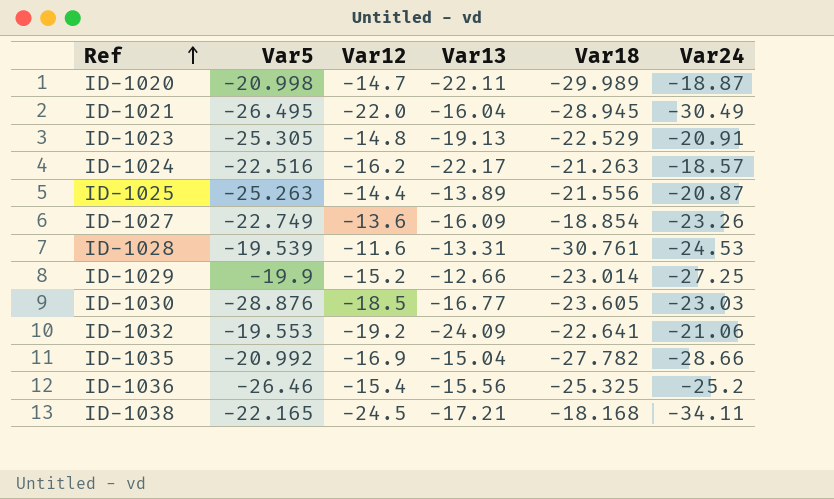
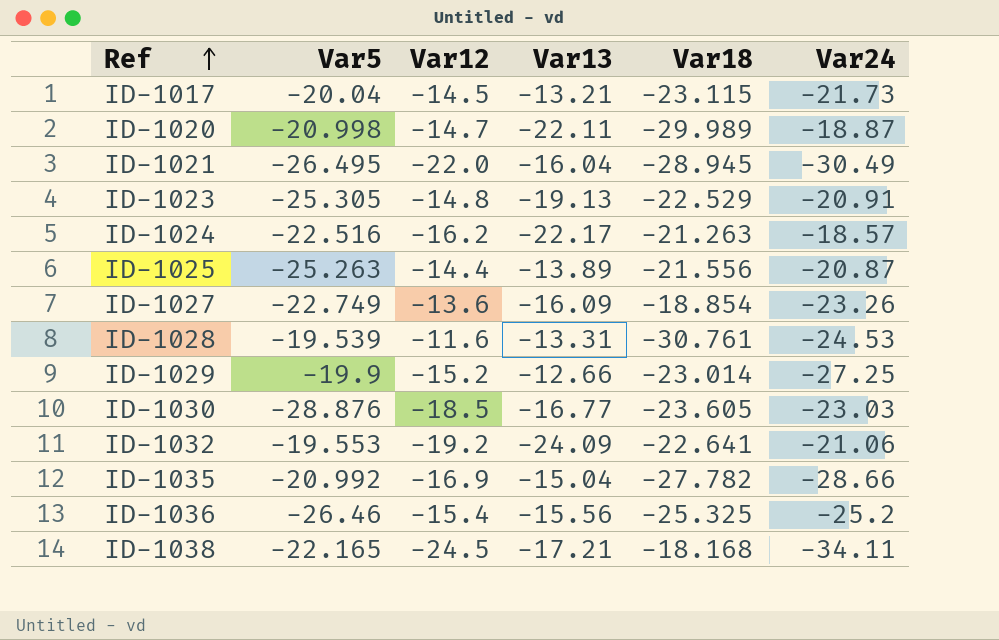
row ID-1017: none -> -20.04 | -14.5 | -13.21 | -23.115 | -21.73

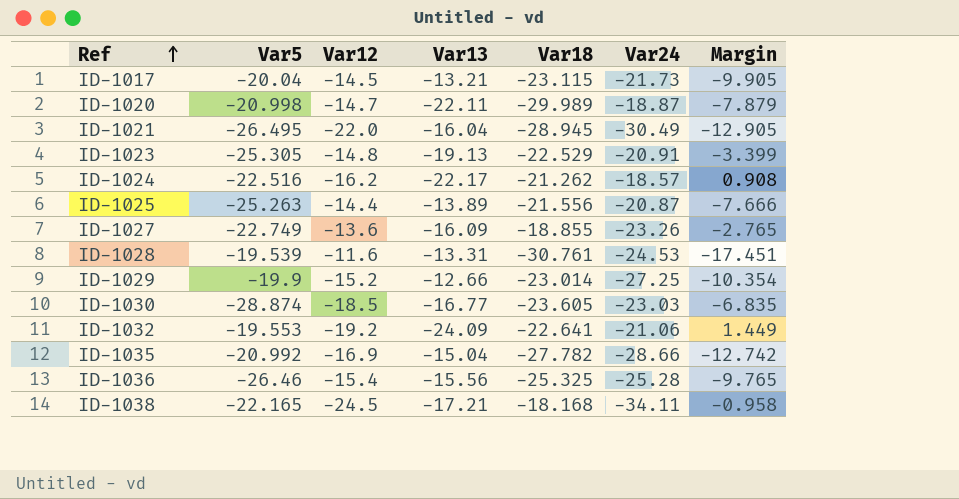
column Margin | formula: none -> [Var18] - [Var13]
ID-1024 | Var18: -21.263 -> -21.262
ID-1027 | Var18: -18.854 -> -18.855
ID-1030 | Var5: -28.876 -> -28.874
ID-1036 | Var24: -25.2 -> -25.28

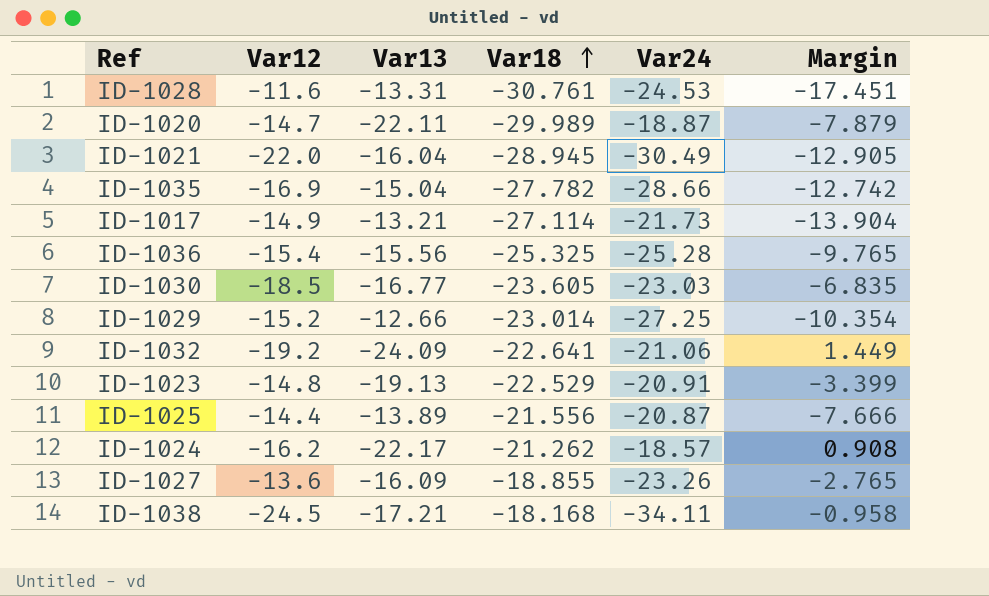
row order: Ref ascending -> Var18 ascending
column Var5 | position: 2 -> none
ID-1017 | Var12: -14.5 -> -14.9
ID-1017 | Var18: -23.115 -> -27.114
ID-1017 | Margin: -9.905 -> -13.904

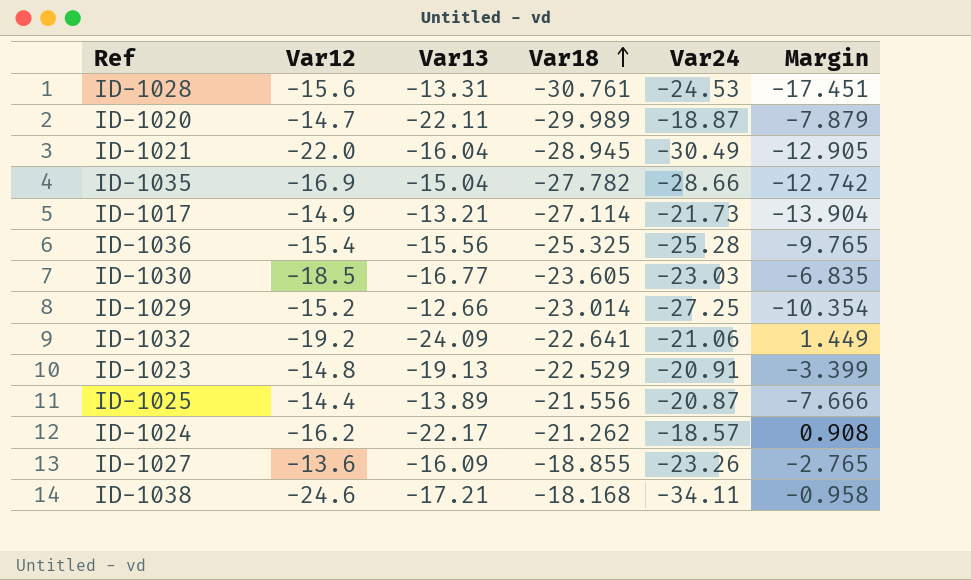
ID-1028 | Var12: -11.6 -> -15.6
ID-1038 | Var12: -24.5 -> -24.6

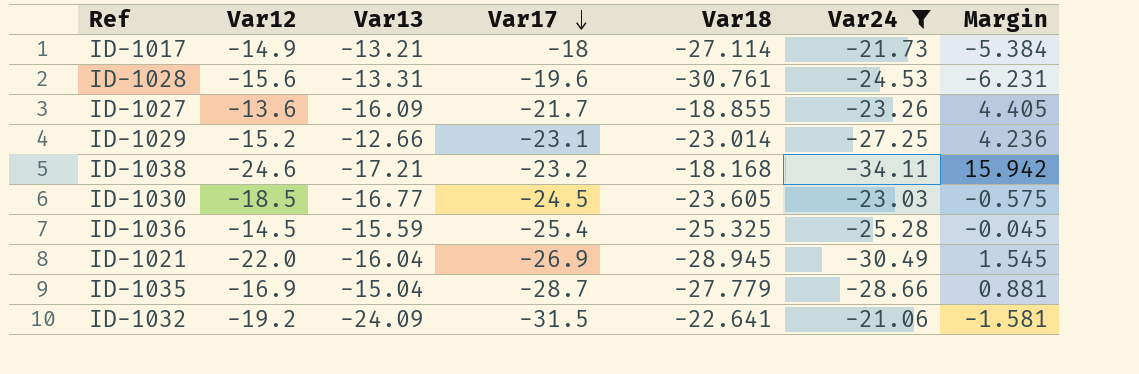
filter: none -> Var24 <= -21.06
row order: Var18 ascending -> Var17 descending
column Var17 | position: none -> 4
column Margin | formula: [Var18] - [Var13] -> [Var18] - [Var24]
ID-1036 | Var12: -15.4 -> -14.5
ID-1036 | Var13: -15.56 -> -15.59
ID-1035 | Var18: -27.782 -> -27.779

